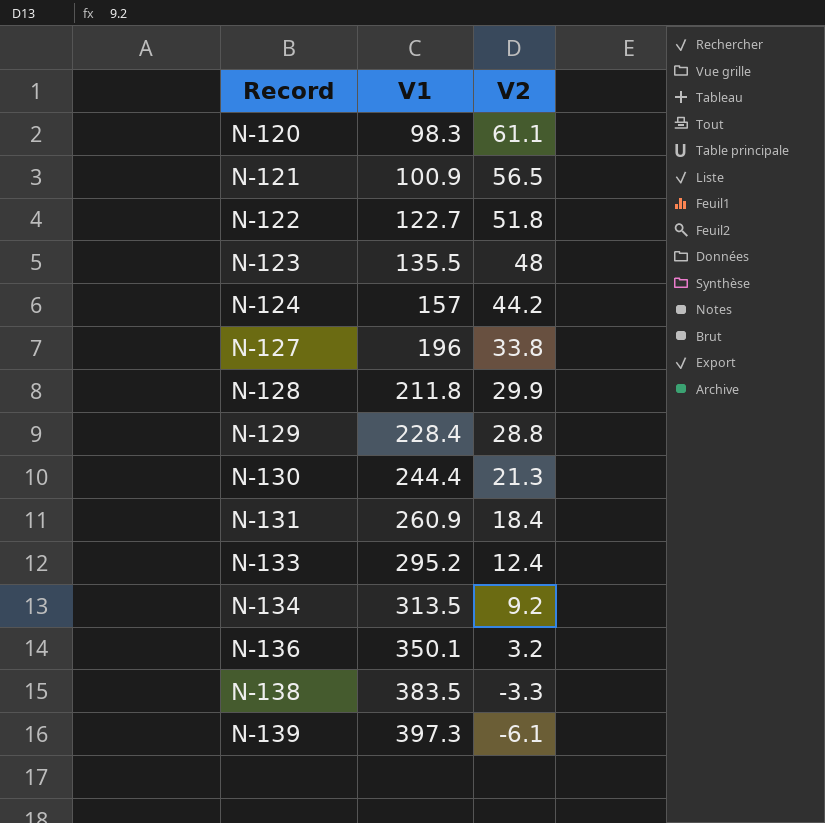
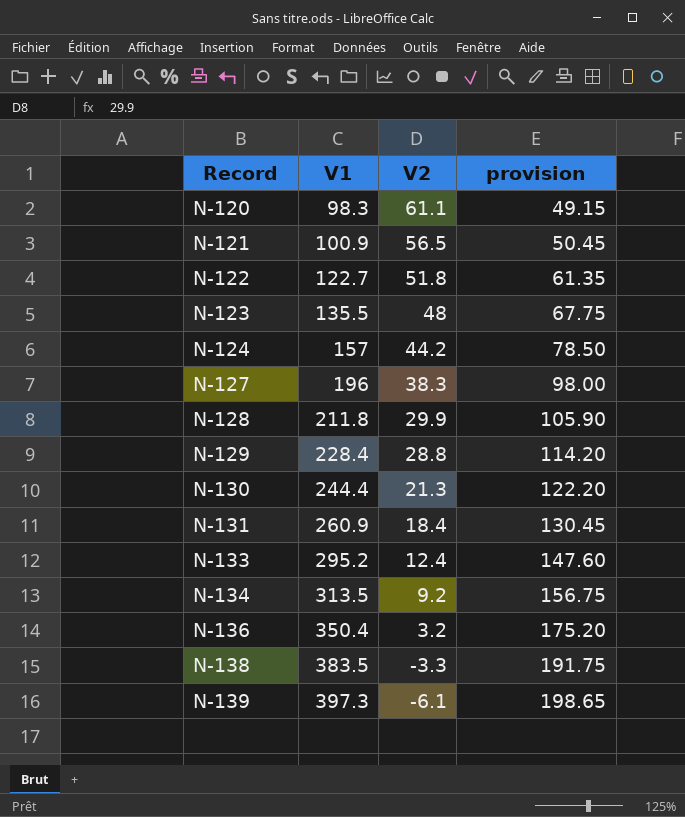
column provision | formula: none -> [V1] * 0.5
N-127 | V2: 33.8 -> 38.3
N-136 | V1: 350.1 -> 350.4

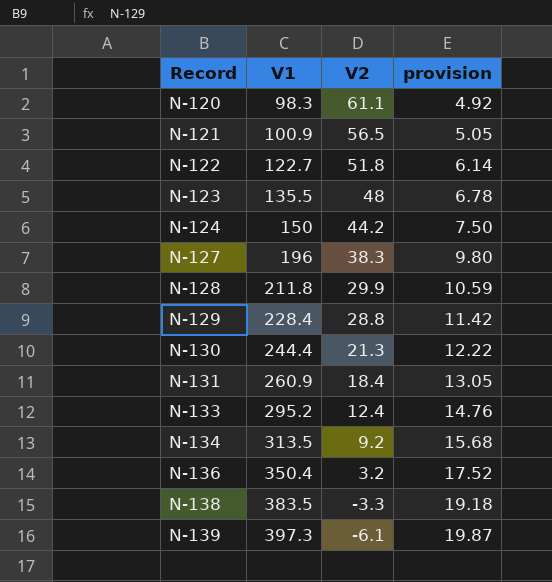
column provision | formula: [V1] * 0.5 -> [V1] * 0.05
N-124 | V1: 157 -> 150

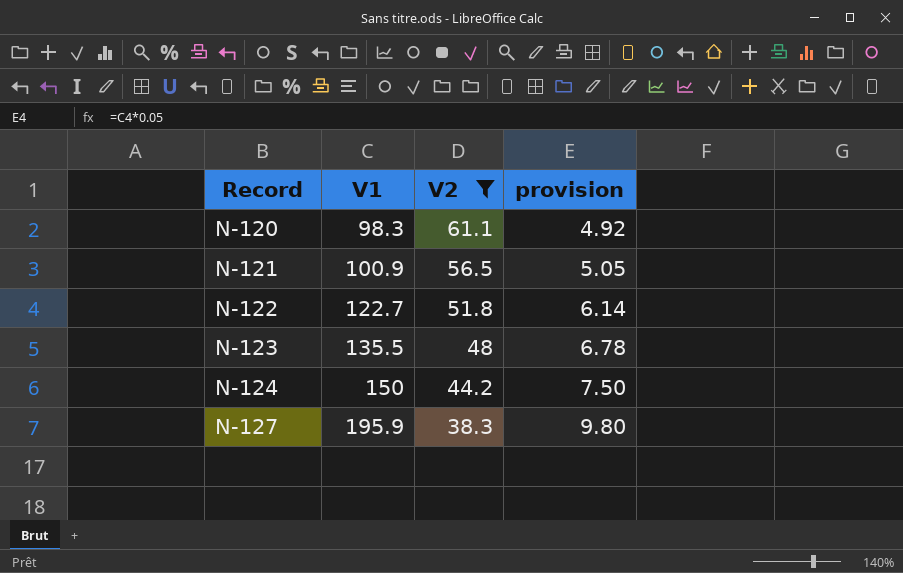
filter: none -> V2 >= 38.3
N-127 | V1: 196 -> 195.9

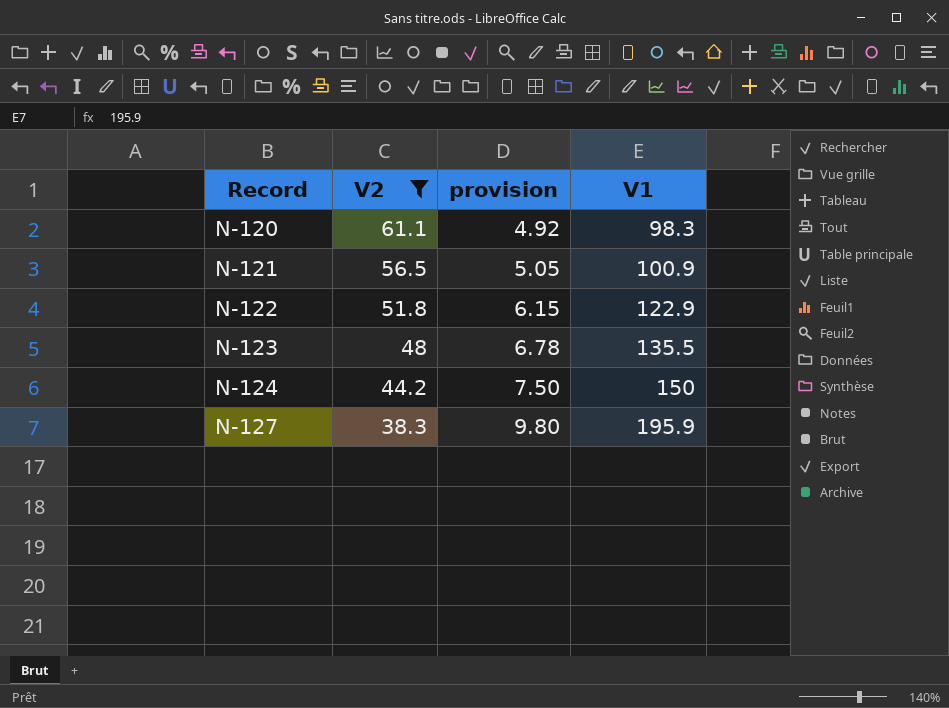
column V1 | position: 2 -> 4
N-122 | provision: 6.14 -> 6.15
N-122 | V1: 122.7 -> 122.9

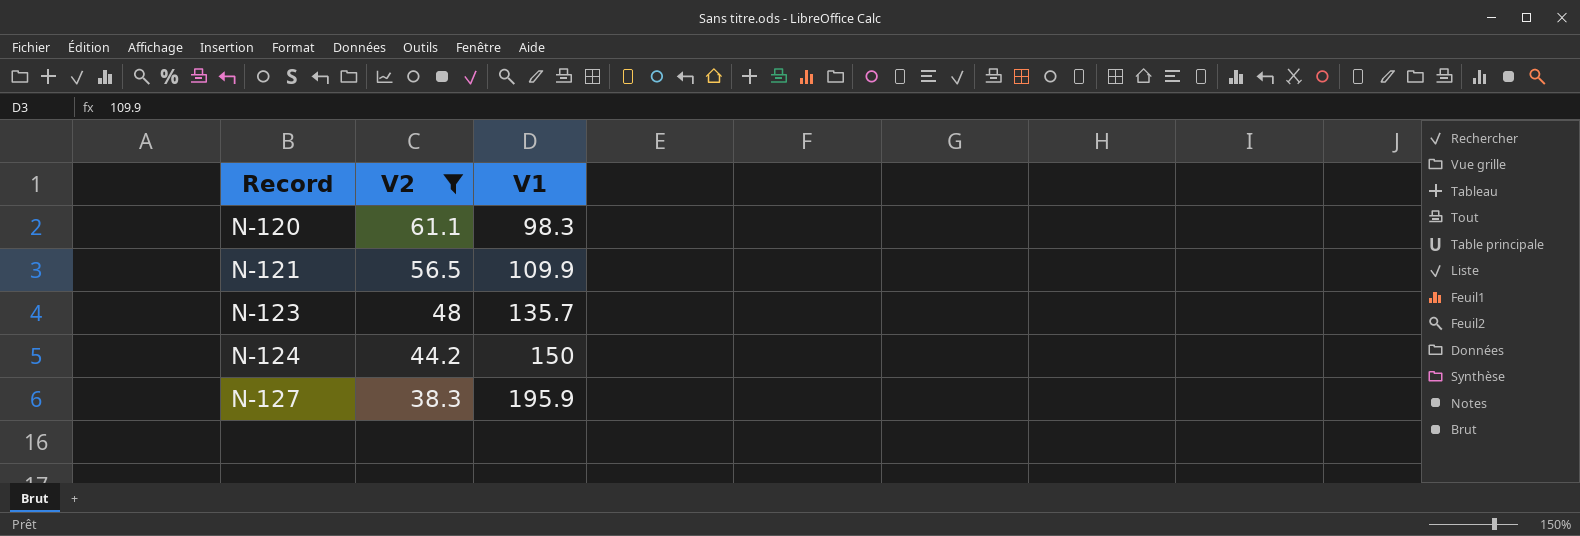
column provision | formula: [V1] * 0.05 -> none
row N-122: 51.8 | 6.15 | 122.9 -> none
N-121 | V1: 100.9 -> 109.9
N-123 | V1: 135.5 -> 135.7

